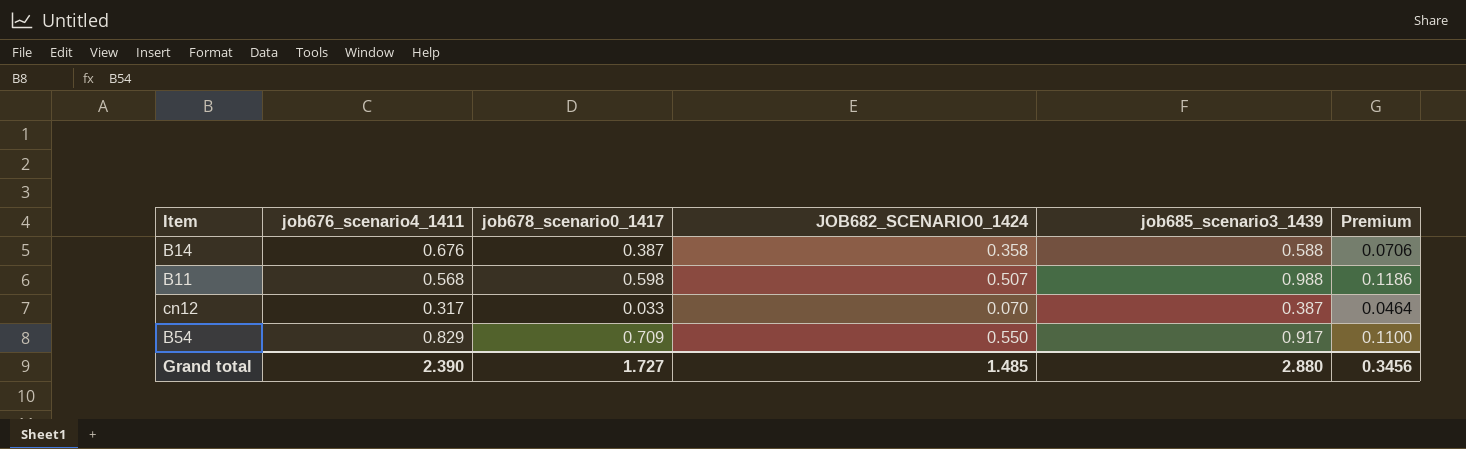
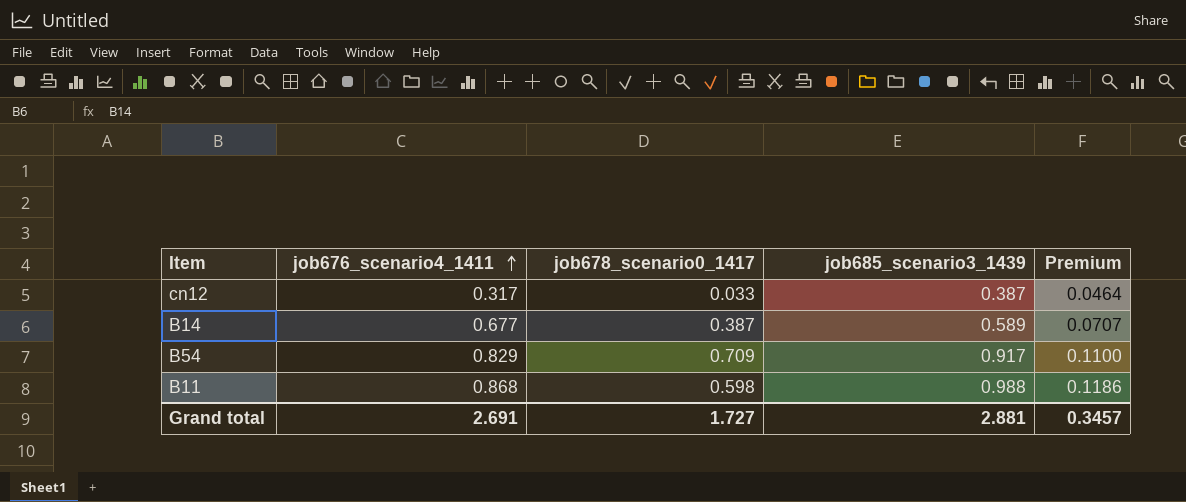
row order: none -> job676_scenario4_1411 ascending
column JOB682_SCENARIO0_1424 | position: 4 -> none
B14 | job676_scenario4_1411: 0.676 -> 0.677
B14 | job685_scenario3_1439: 0.588 -> 0.589
B14 | Premium: 0.0706 -> 0.0707
B11 | job676_scenario4_1411: 0.568 -> 0.868
Grand total | job676_scenario4_1411: 2.390 -> 2.691
Grand total | job685_scenario3_1439: 2.880 -> 2.881
Grand total | Premium: 0.3456 -> 0.3457

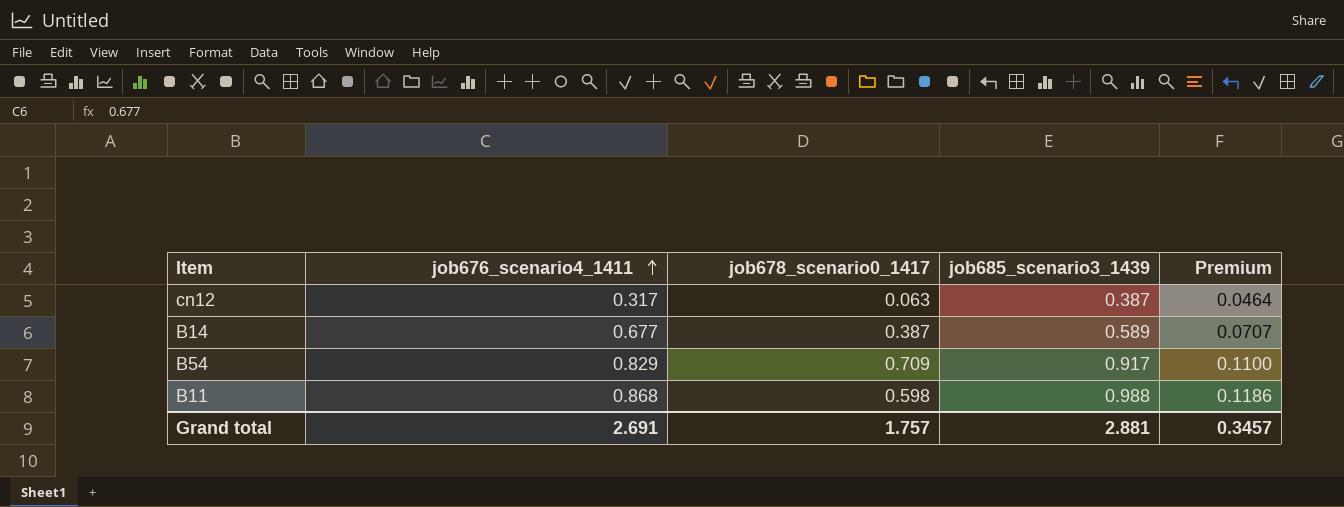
cn12 | job678_scenario0_1417: 0.033 -> 0.063
Grand total | job678_scenario0_1417: 1.727 -> 1.757

